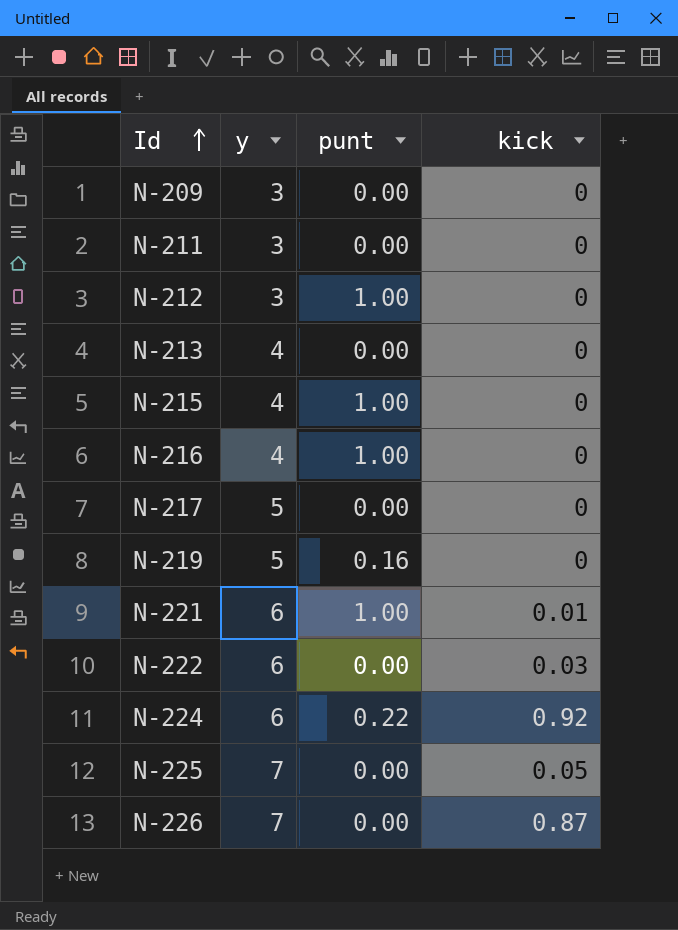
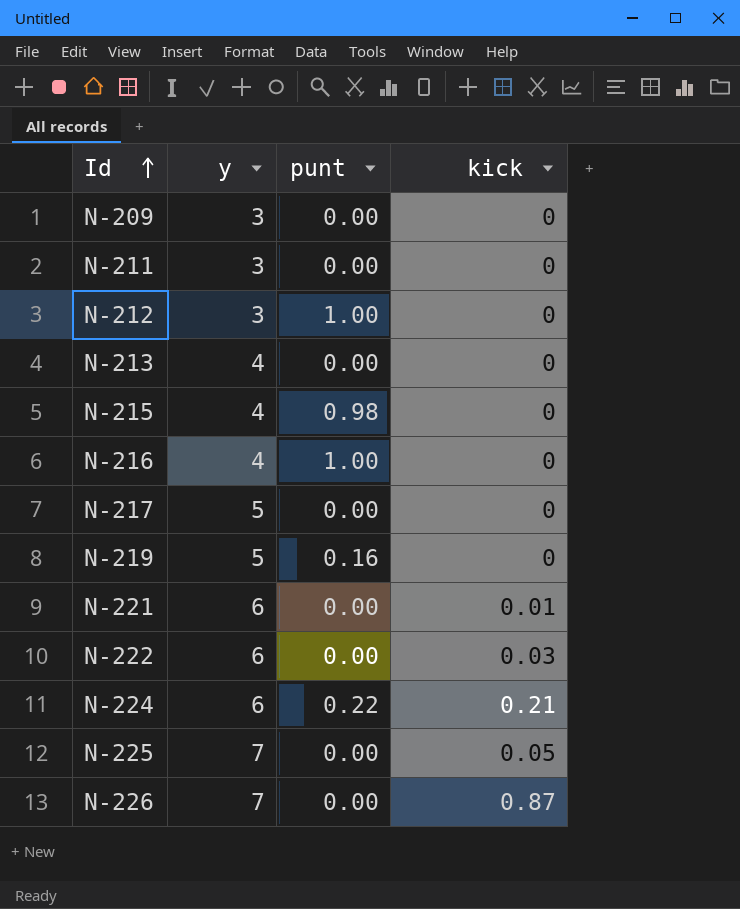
N-215 | punt: 1.00 -> 0.98
N-221 | punt: 1.00 -> 0.00
N-224 | kick: 0.92 -> 0.21

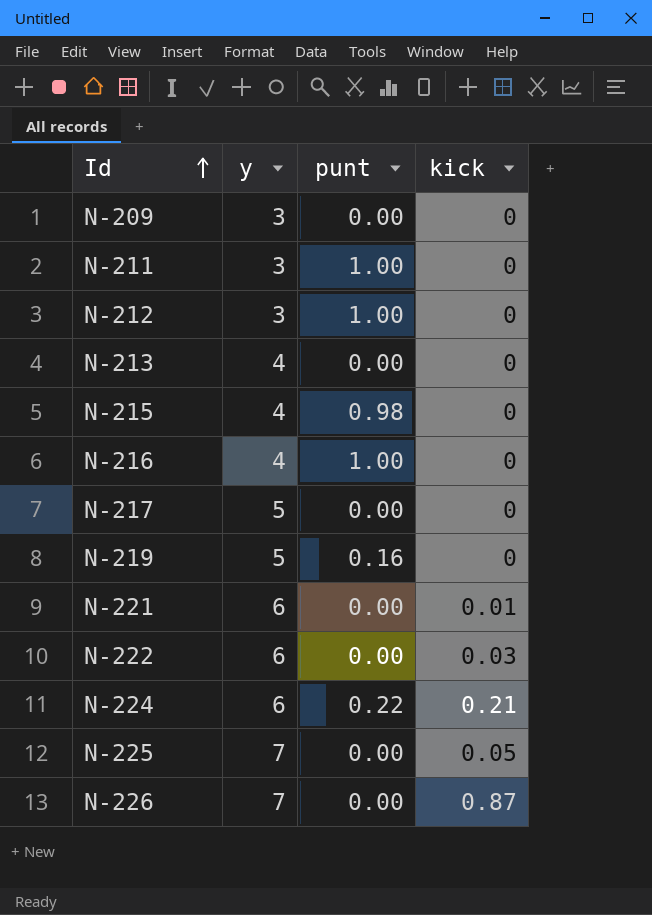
N-211 | punt: 0.00 -> 1.00

